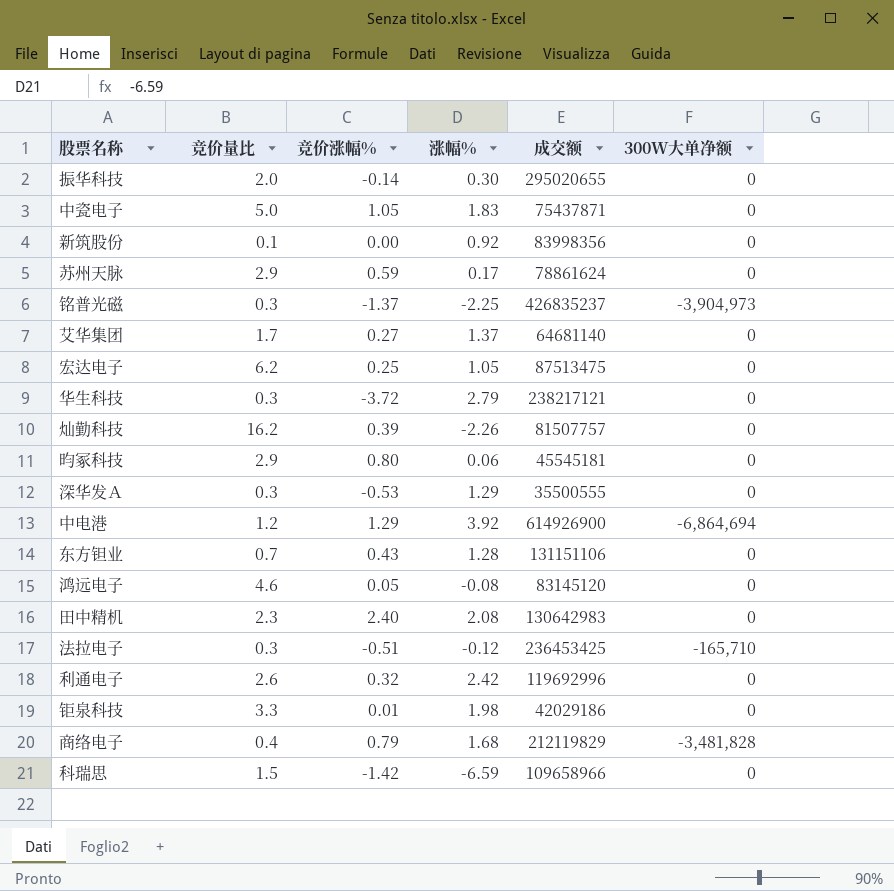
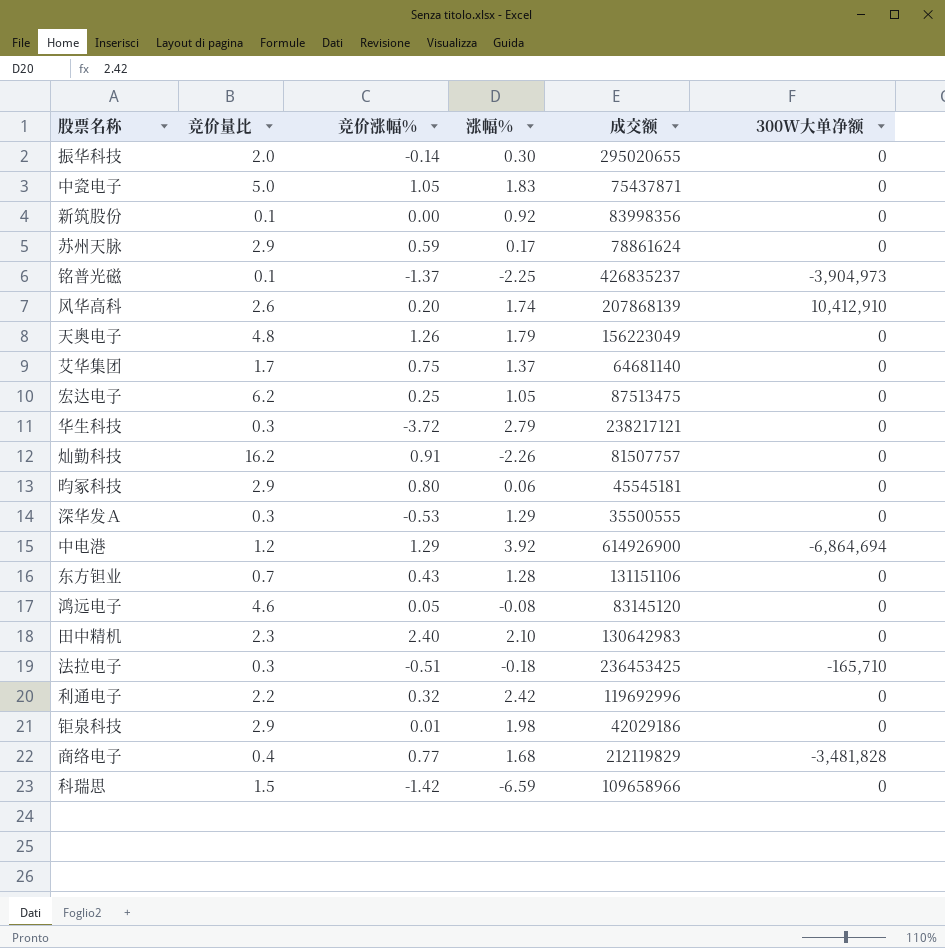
铭普光磁 | 竞价量比: 0.3 -> 0.1
row 风华高科: none -> 2.6 | 0.20 | 1.74 | 207868139 | 10,412,910
row 天奥电子: none -> 4.8 | 1.26 | 1.79 | 156223049 | 0
艾华集团 | 竞价涨幅%: 0.27 -> 0.75
灿勤科技 | 竞价涨幅%: 0.39 -> 0.91
田中精机 | 涨幅%: 2.08 -> 2.10
法拉电子 | 涨幅%: -0.12 -> -0.18
利通电子 | 竞价量比: 2.6 -> 2.2
钜泉科技 | 竞价量比: 3.3 -> 2.9
商络电子 | 竞价涨幅%: 0.79 -> 0.77

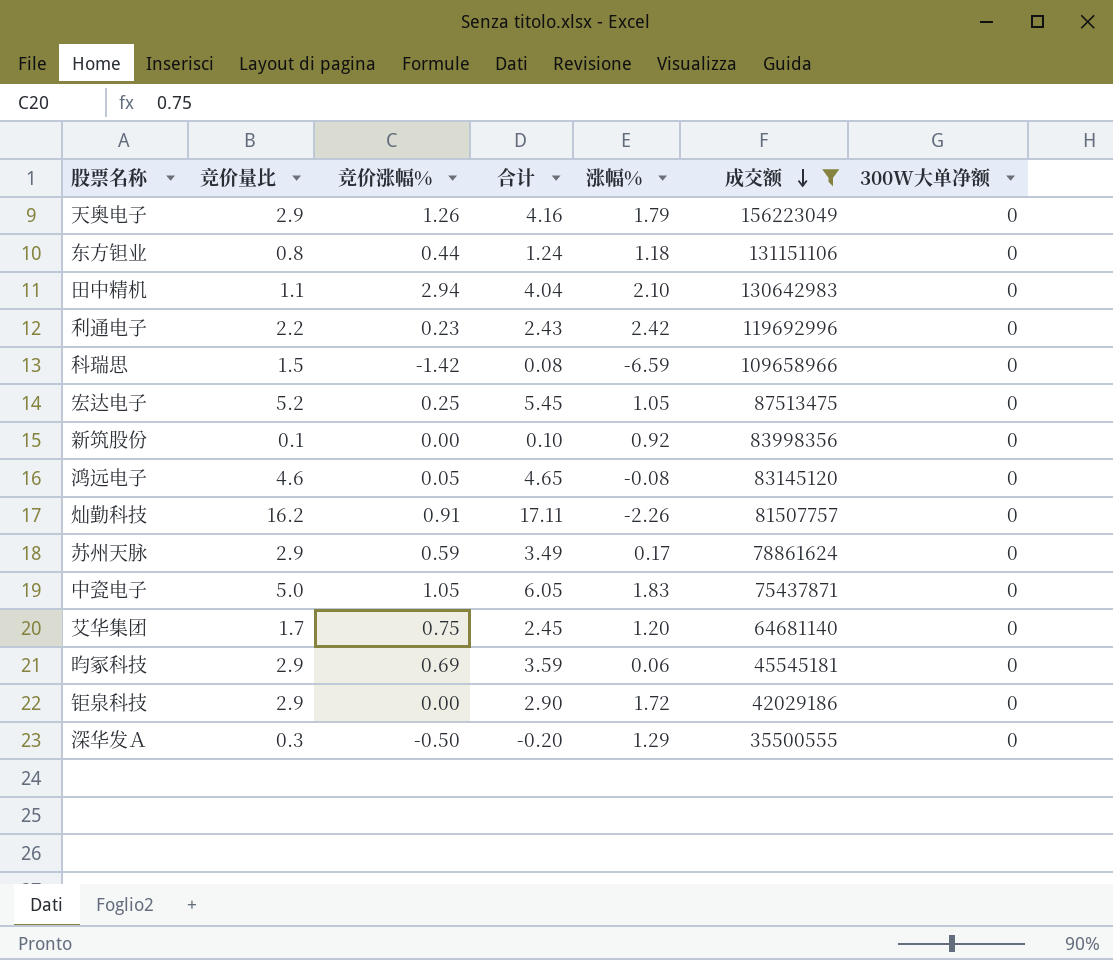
filter: none -> 成交额 <= 156223049
row order: none -> 成交额 descending
column 合计 | formula: none -> [竞价量比] + [竞价涨幅%]
天奥电子 | 竞价量比: 4.8 -> 2.9
东方钽业 | 竞价量比: 0.7 -> 0.8
东方钽业 | 竞价涨幅%: 0.43 -> 0.44
东方钽业 | 涨幅%: 1.28 -> 1.18
田中精机 | 竞价量比: 2.3 -> 1.1
田中精机 | 竞价涨幅%: 2.40 -> 2.94
利通电子 | 竞价涨幅%: 0.32 -> 0.23
宏达电子 | 竞价量比: 6.2 -> 5.2
艾华集团 | 涨幅%: 1.37 -> 1.20
昀冢科技 | 竞价涨幅%: 0.80 -> 0.69
钜泉科技 | 竞价涨幅%: 0.01 -> 0.00
钜泉科技 | 涨幅%: 1.98 -> 1.72
深华发Ａ | 竞价涨幅%: -0.53 -> -0.50

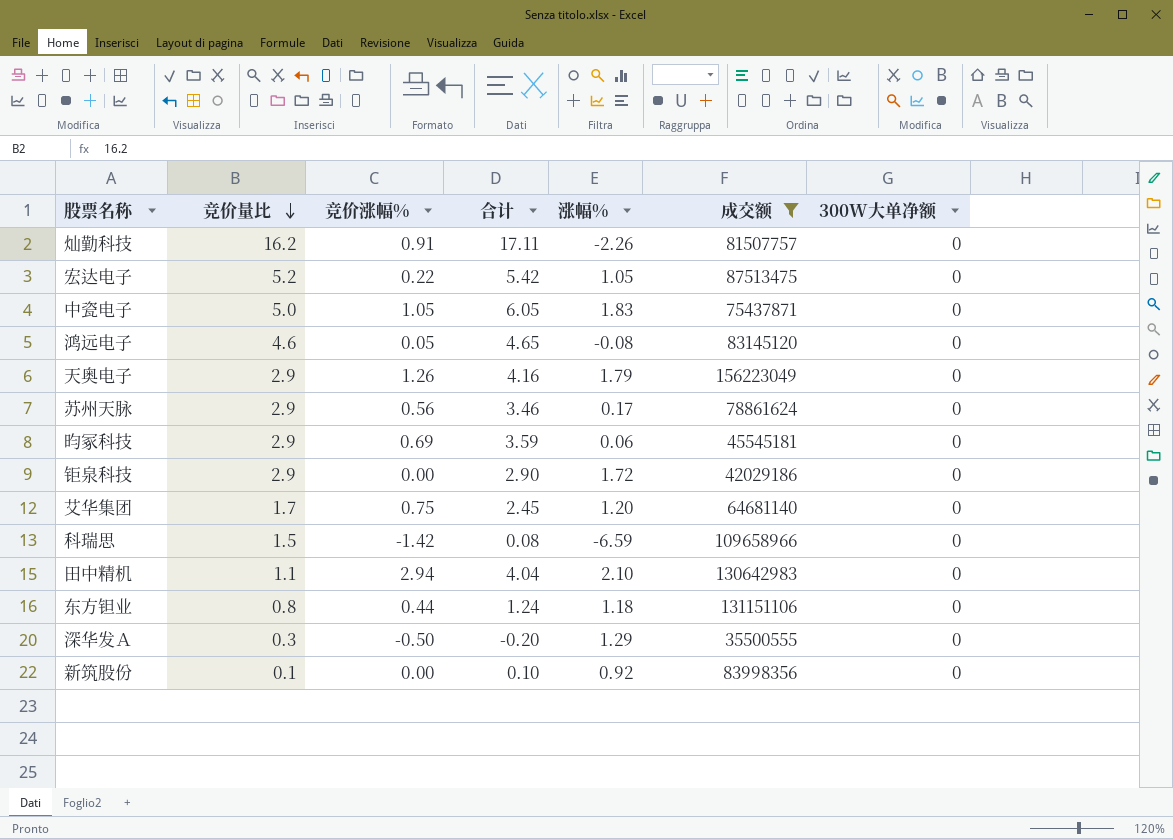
row order: 成交额 descending -> 竞价量比 descending
row 利通电子: 2.2 | 0.23 | 2.43 | 2.42 | 119692996 | 0 -> none
宏达电子 | 竞价涨幅%: 0.25 -> 0.22
宏达电子 | 合计: 5.45 -> 5.42
苏州天脉 | 竞价涨幅%: 0.59 -> 0.56
苏州天脉 | 合计: 3.49 -> 3.46

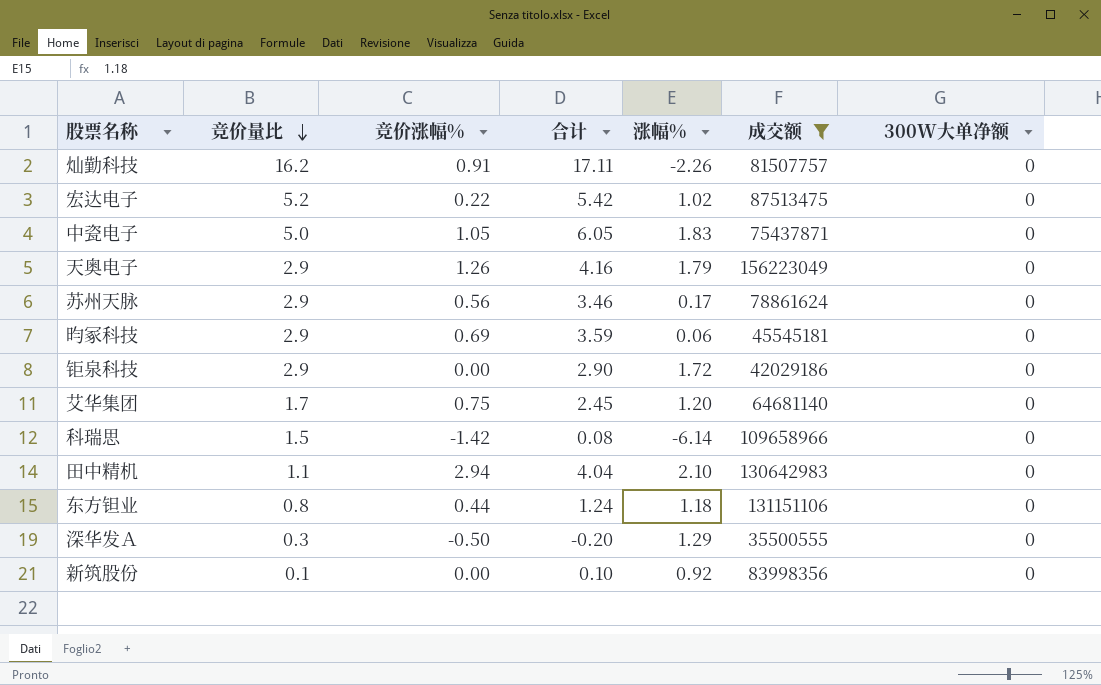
row 鸿远电子: 4.6 | 0.05 | 4.65 | -0.08 | 83145120 | 0 -> none
宏达电子 | 涨幅%: 1.05 -> 1.02
科瑞思 | 涨幅%: -6.59 -> -6.14

